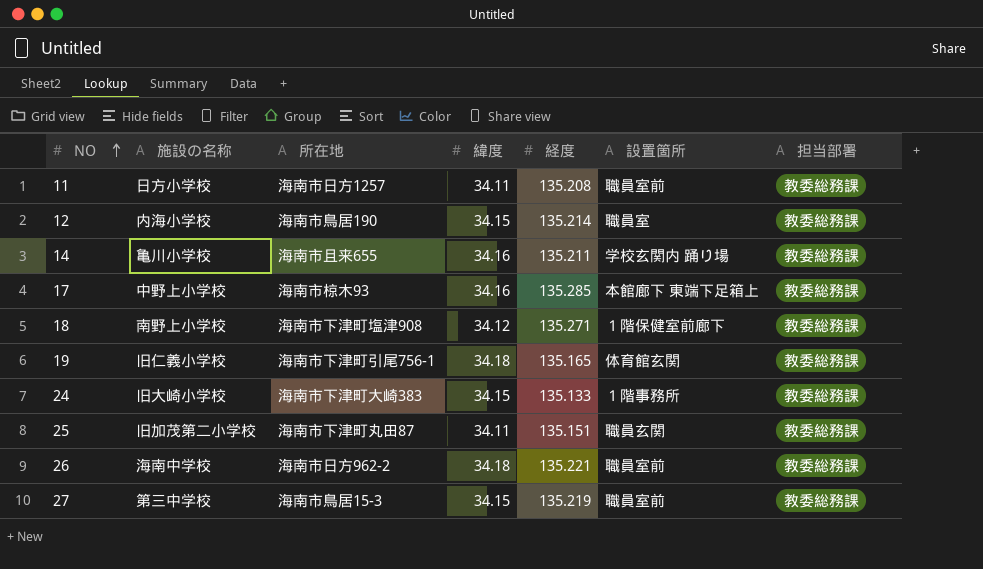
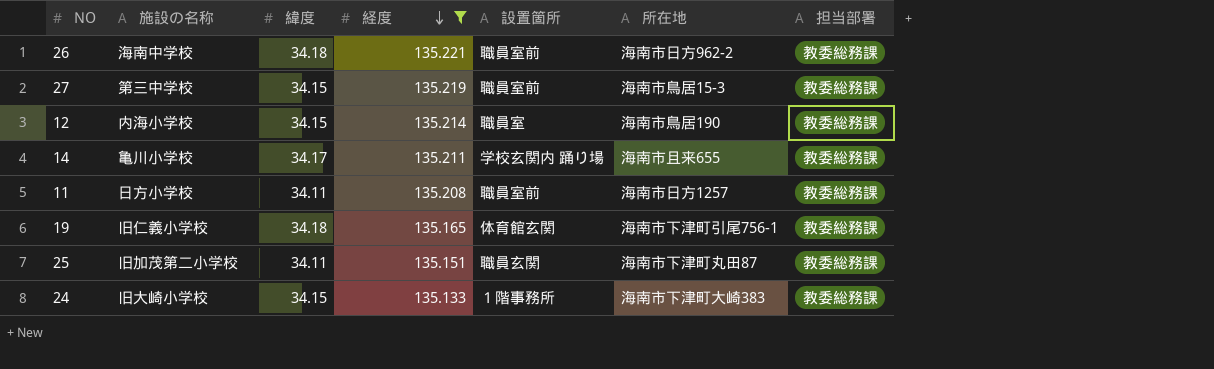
filter: none -> 経度 <= 135.221
row order: NO ascending -> 経度 descending
column 所在地 | position: 3 -> 6
14 | 緯度: 34.16 -> 34.17

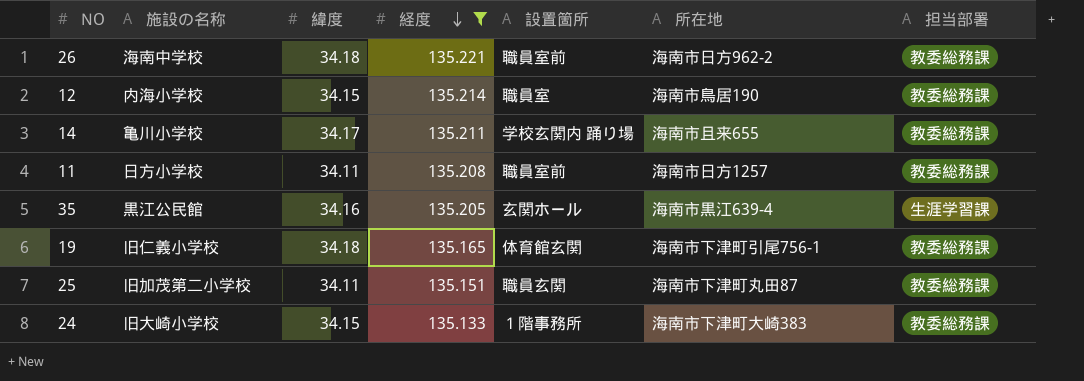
row 27: 第三中学校 | 34.15 | 135.219 | 職員室前 | 海南市鳥居15-3 | 教委総務課 -> none
row 35: none -> 黒江公民館 | 34.16 | 135.205 | 玄関ホール | 海南市黒江639-4 | 生涯学習課

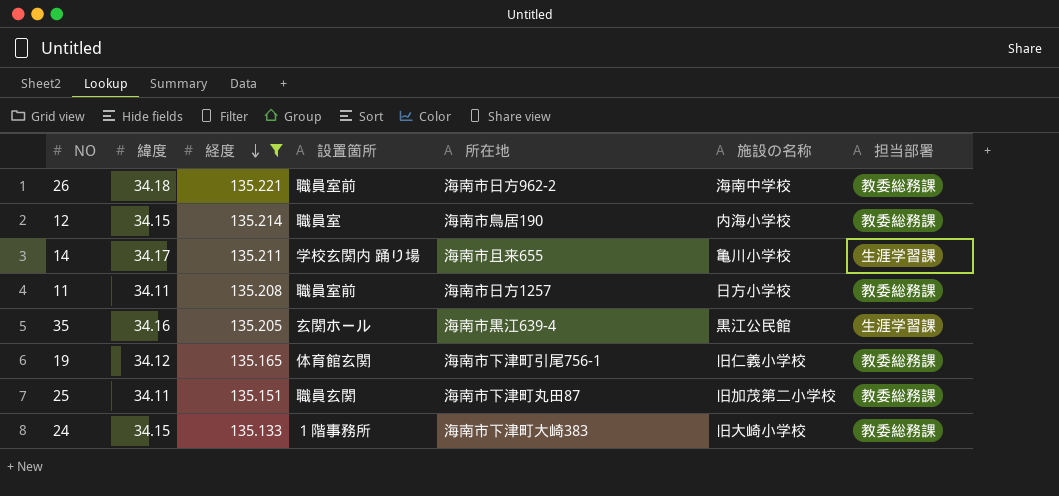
column 施設の名称 | position: 2 -> 6
14 | 担当部署: 教委総務課 -> 生涯学習課
19 | 緯度: 34.18 -> 34.12

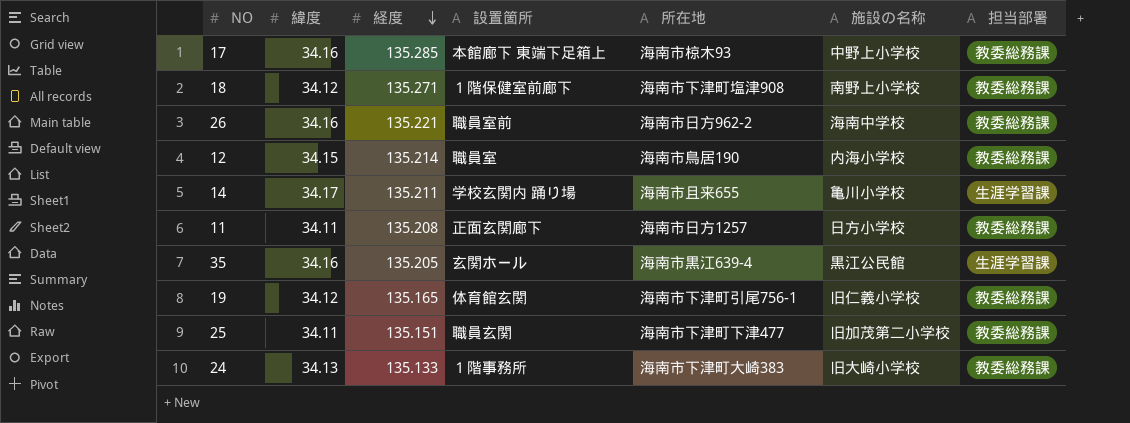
filter: 経度 <= 135.221 -> none
26 | 緯度: 34.18 -> 34.16
11 | 設置箇所: 職員室前 -> 正面玄関廊下
25 | 所在地: 海南市下津町丸田87 -> 海南市下津町下津477
24 | 緯度: 34.15 -> 34.13

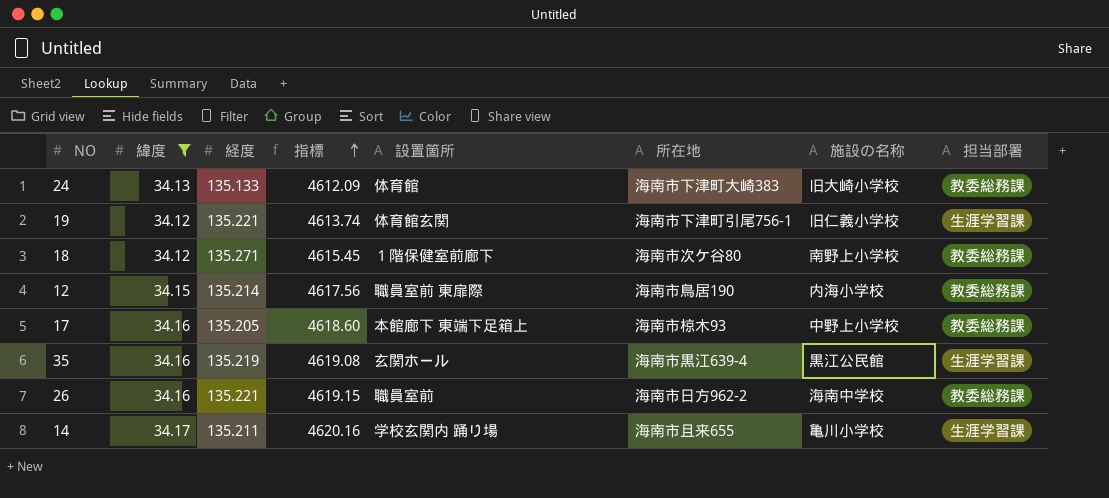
filter: none -> 緯度 != 34.11
row order: 経度 descending -> 指標 ascending
column 指標 | formula: none -> [緯度] * [経度]
24 | 設置箇所: １階事務所 -> 体育館
19 | 経度: 135.165 -> 135.221
19 | 担当部署: 教委総務課 -> 生涯学習課
18 | 所在地: 海南市下津町塩津908 -> 海南市次ケ谷80
12 | 設置箇所: 職員室 -> 職員室前 東扉際
17 | 経度: 135.285 -> 135.205
35 | 経度: 135.205 -> 135.219

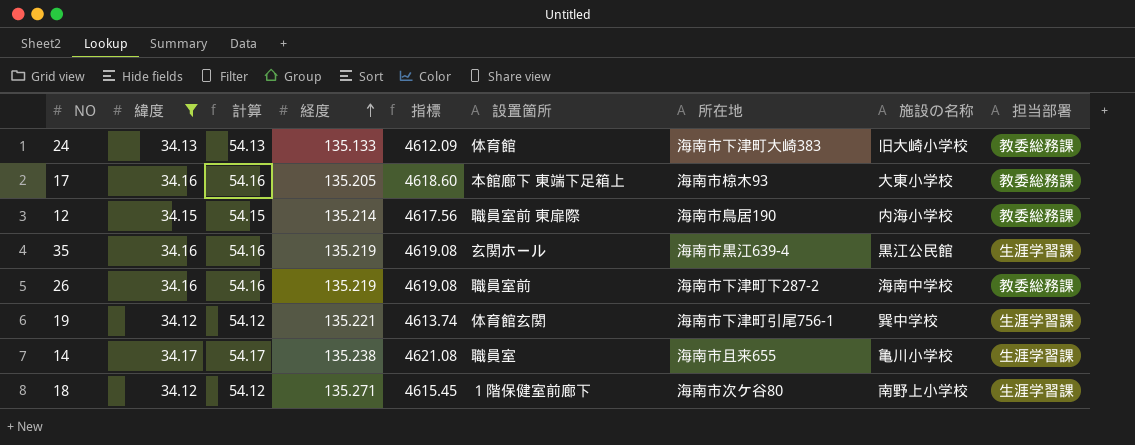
row order: 指標 ascending -> 経度 ascending
column 計算 | formula: none -> [緯度] + 20
17 | 施設の名称: 中野上小学校 -> 大東小学校
26 | 経度: 135.221 -> 135.219
26 | 指標: 4619.15 -> 4619.08
26 | 所在地: 海南市日方962-2 -> 海南市下津町下287-2
19 | 施設の名称: 旧仁義小学校 -> 巽中学校
14 | 経度: 135.211 -> 135.238
14 | 指標: 4620.16 -> 4621.08
14 | 設置箇所: 学校玄関内 踊り場 -> 職員室
18 | 担当部署: 教委総務課 -> 生涯学習課

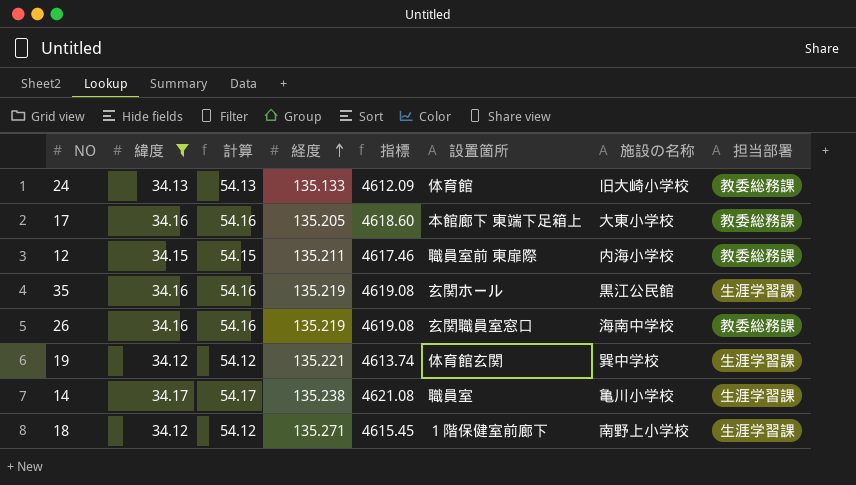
column 所在地 | position: 7 -> none
12 | 経度: 135.214 -> 135.211
12 | 指標: 4617.56 -> 4617.46
26 | 設置箇所: 職員室前 -> 玄関職員室窓口

